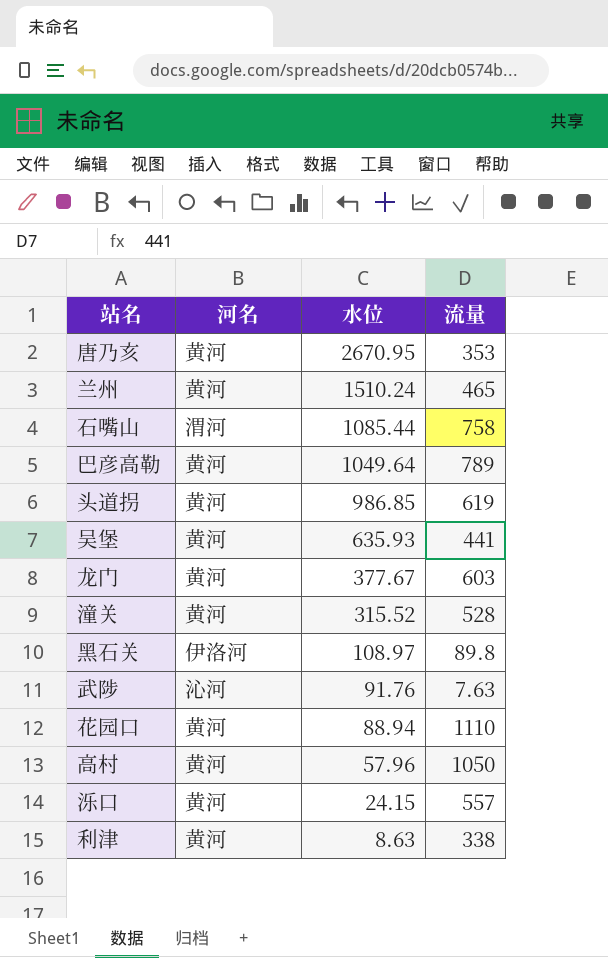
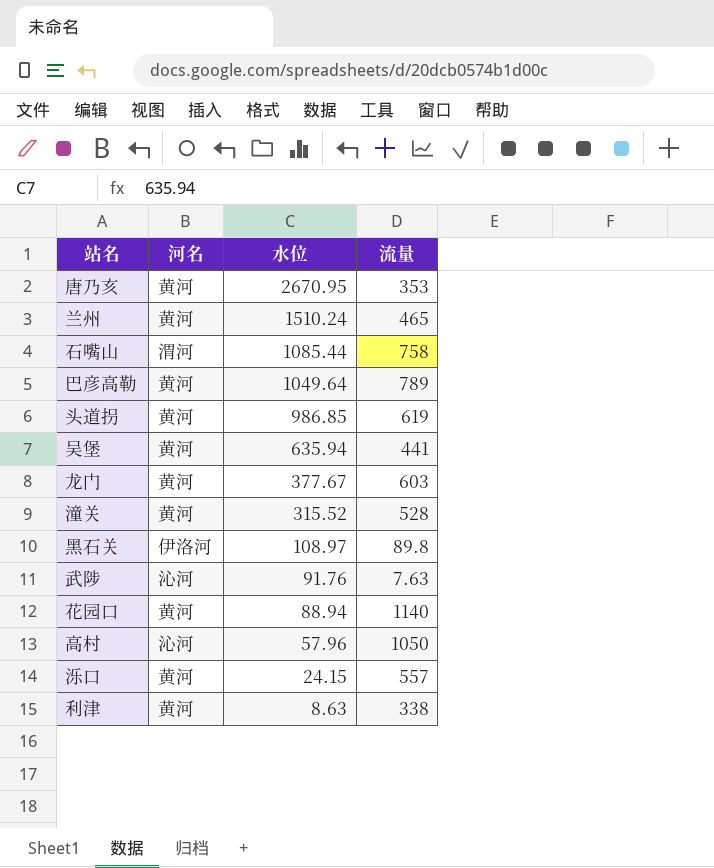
吴堡 | 水位: 635.93 -> 635.94
花园口 | 流量: 1110 -> 1140
高村 | 河名: 黄河 -> 沁河

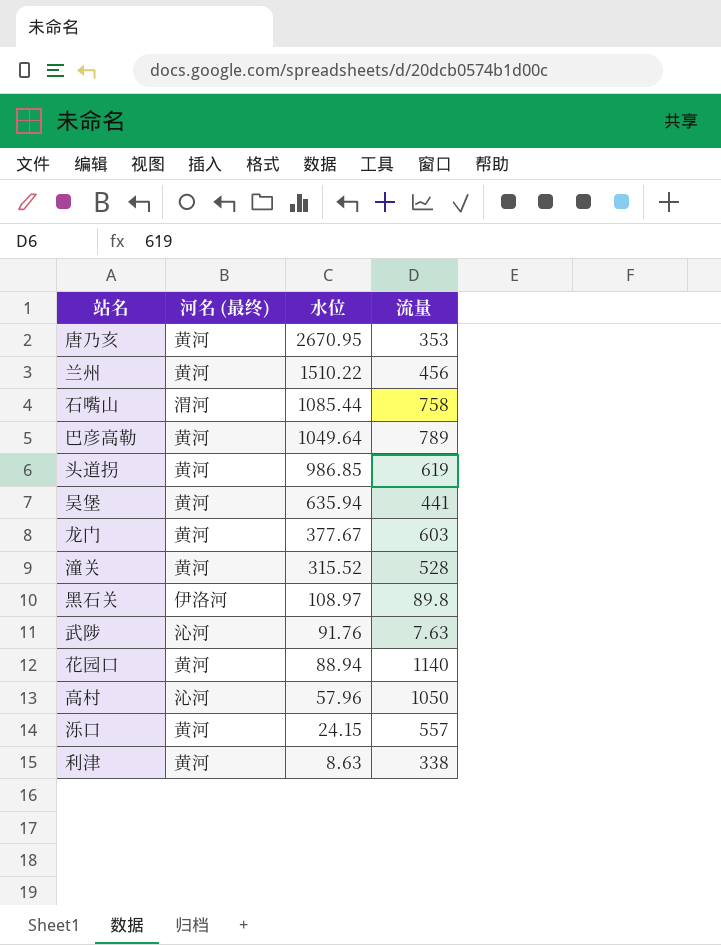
column name: 河名 -> 河名 (最终)
兰州 | 水位: 1510.24 -> 1510.22
兰州 | 流量: 465 -> 456

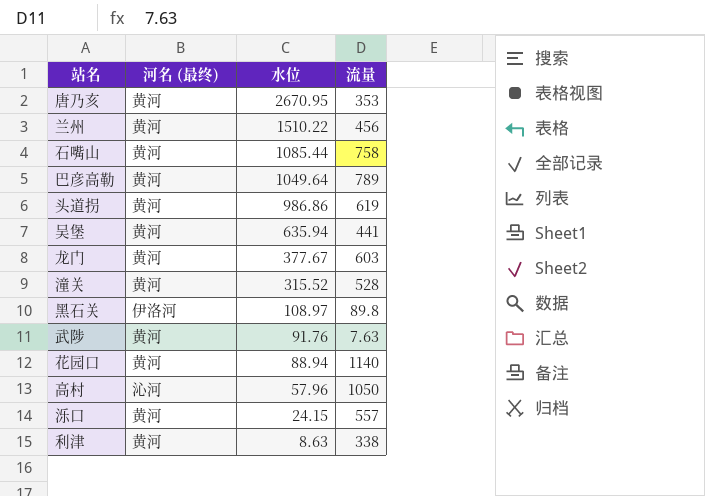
石嘴山 | 河名 (最终): 渭河 -> 黄河
头道拐 | 水位: 986.85 -> 986.86
武陟 | 河名 (最终): 沁河 -> 黄河

